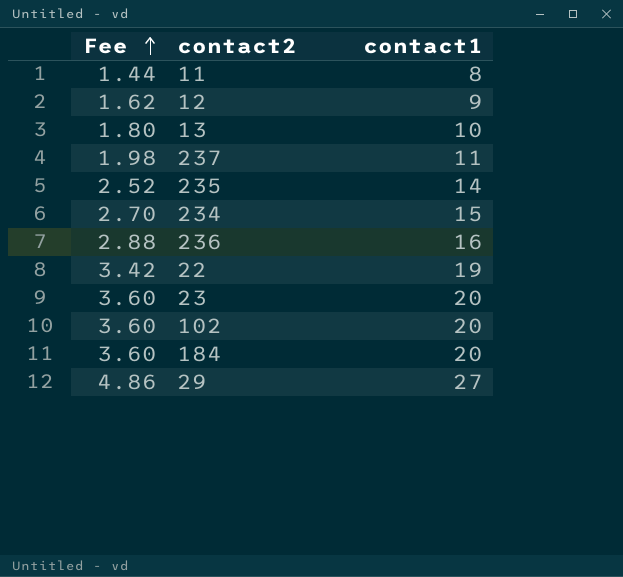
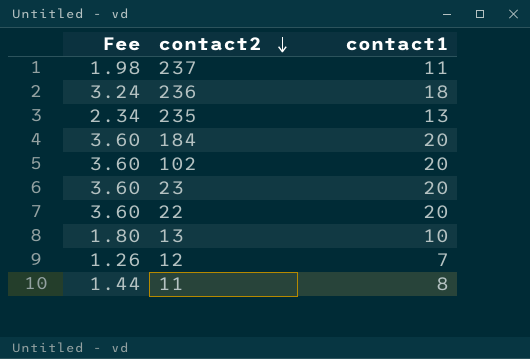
row order: Fee ascending -> contact2 descending
row 234: 2.70 | 15 -> none
row 29: 4.86 | 27 -> none
236 | Fee: 2.88 -> 3.24
236 | contact1: 16 -> 18
235 | Fee: 2.52 -> 2.34
235 | contact1: 14 -> 13
22 | Fee: 3.42 -> 3.60
22 | contact1: 19 -> 20
12 | Fee: 1.62 -> 1.26
12 | contact1: 9 -> 7

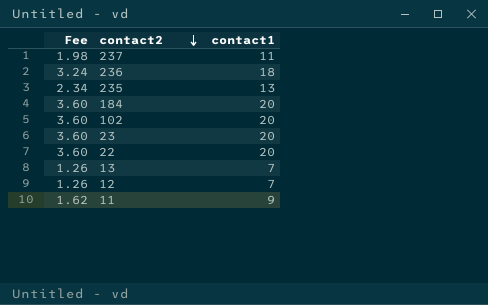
13 | Fee: 1.80 -> 1.26
13 | contact1: 10 -> 7
11 | Fee: 1.44 -> 1.62
11 | contact1: 8 -> 9

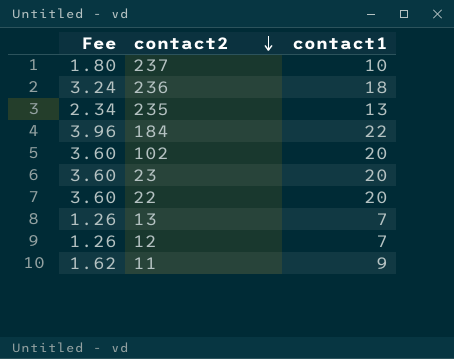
237 | Fee: 1.98 -> 1.80
237 | contact1: 11 -> 10
184 | Fee: 3.60 -> 3.96
184 | contact1: 20 -> 22

